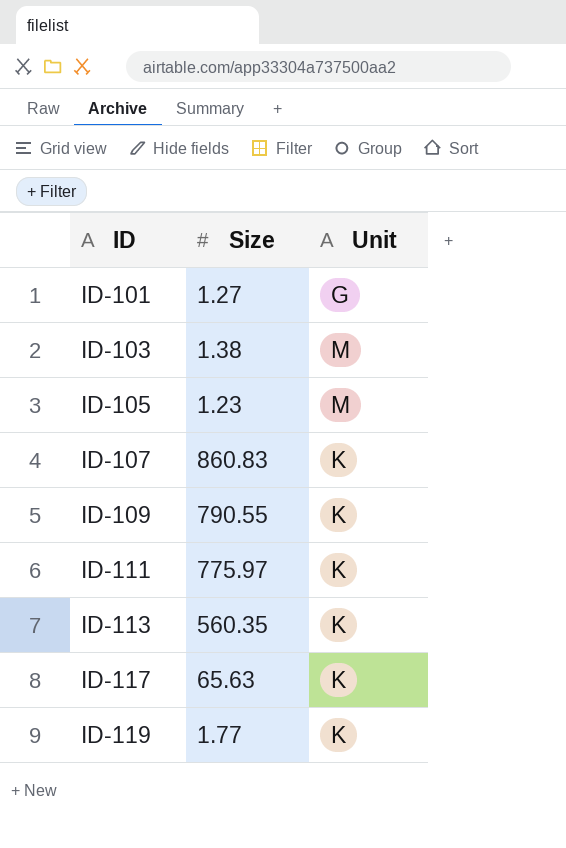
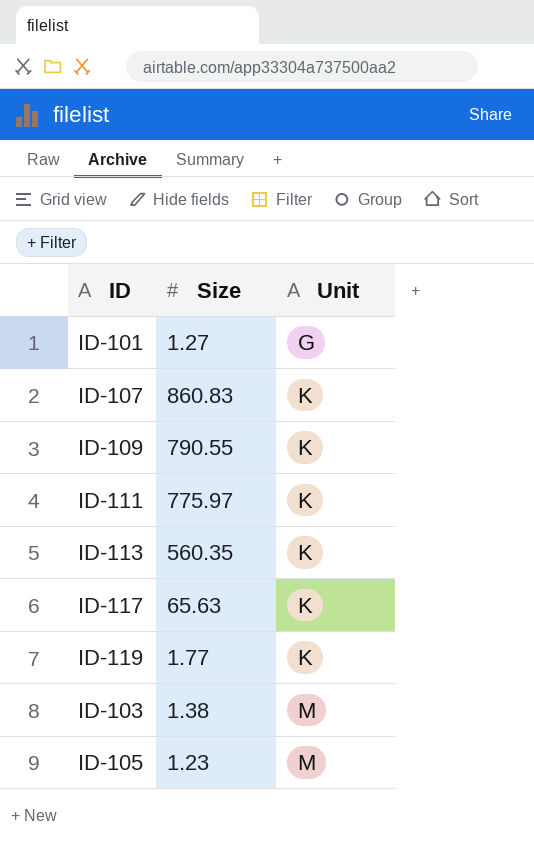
row order: ID ascending -> Unit ascending

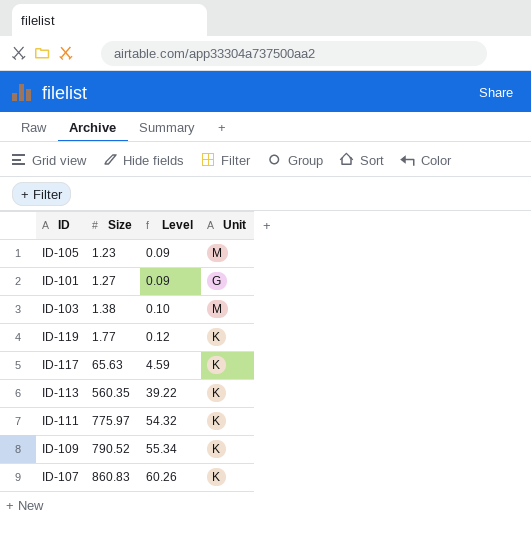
row order: Unit ascending -> Size ascending
column Level | formula: none -> [Size] * 0.07
ID-109 | Size: 790.55 -> 790.52

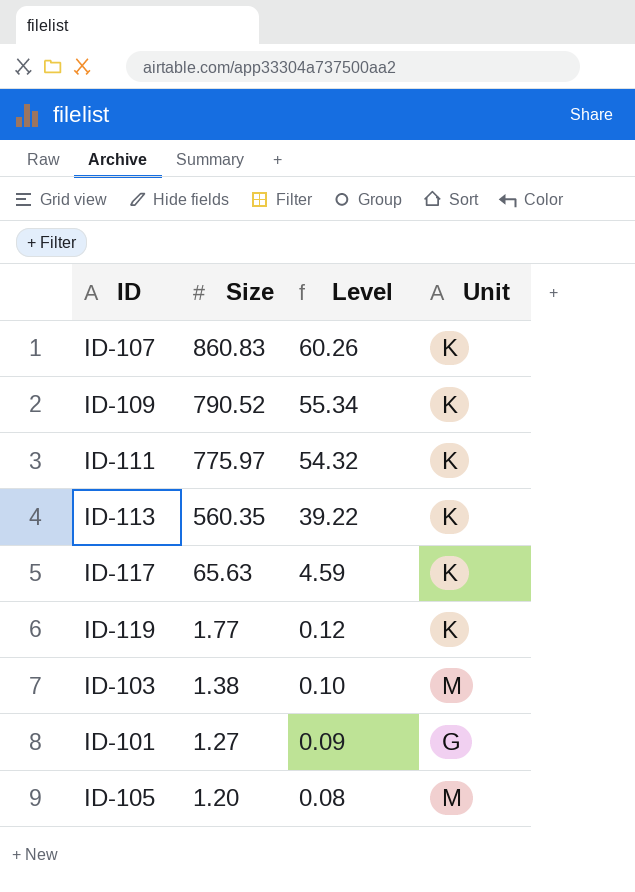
row order: Size ascending -> Size descending
ID-105 | Size: 1.23 -> 1.20
ID-105 | Level: 0.09 -> 0.08

